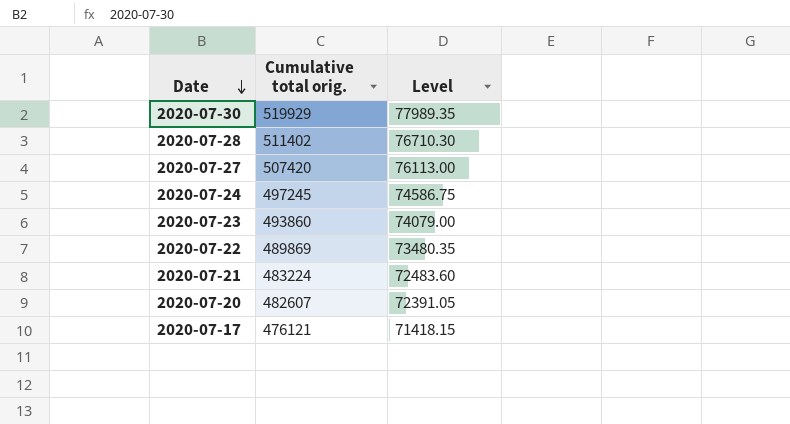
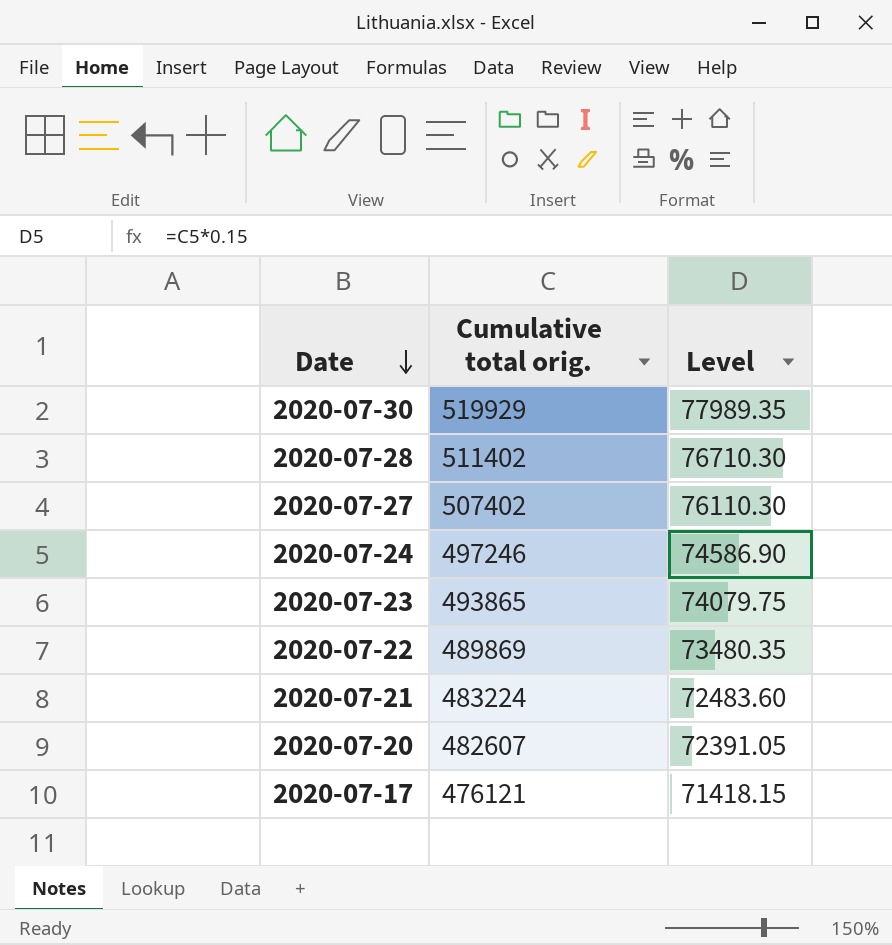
2020-07-27 | Cumulative total orig.: 507420 -> 507402
2020-07-27 | Level: 76113.00 -> 76110.30
2020-07-24 | Cumulative total orig.: 497245 -> 497246
2020-07-24 | Level: 74586.75 -> 74586.90
2020-07-23 | Cumulative total orig.: 493860 -> 493865
2020-07-23 | Level: 74079.00 -> 74079.75

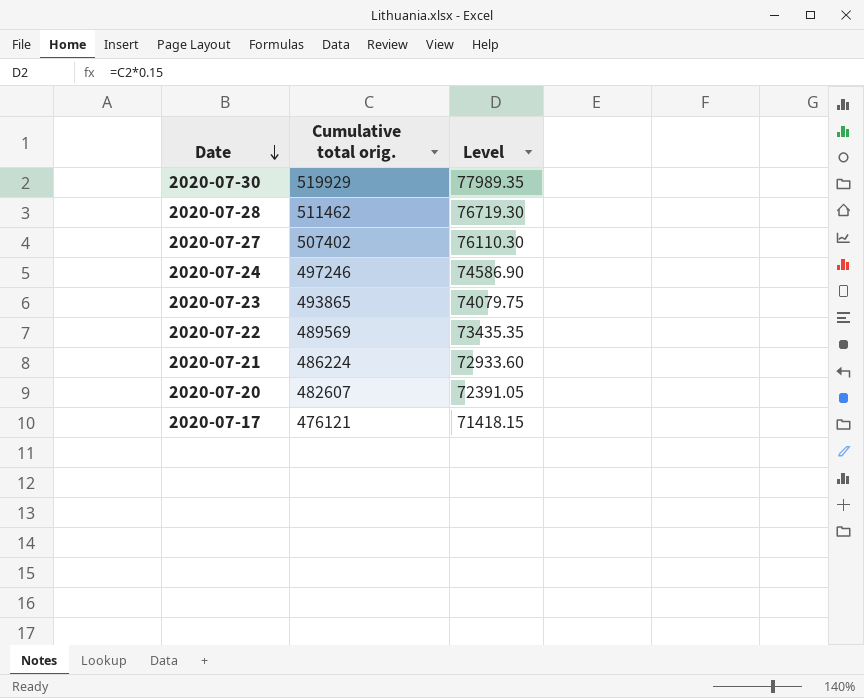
2020-07-28 | Cumulative total orig.: 511402 -> 511462
2020-07-28 | Level: 76710.30 -> 76719.30
2020-07-22 | Cumulative total orig.: 489869 -> 489569
2020-07-22 | Level: 73480.35 -> 73435.35
2020-07-21 | Cumulative total orig.: 483224 -> 486224
2020-07-21 | Level: 72483.60 -> 72933.60

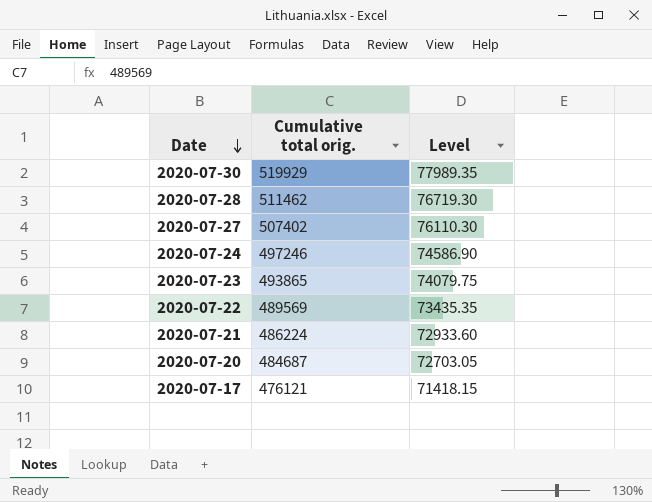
2020-07-20 | Cumulative total orig.: 482607 -> 484687
2020-07-20 | Level: 72391.05 -> 72703.05

